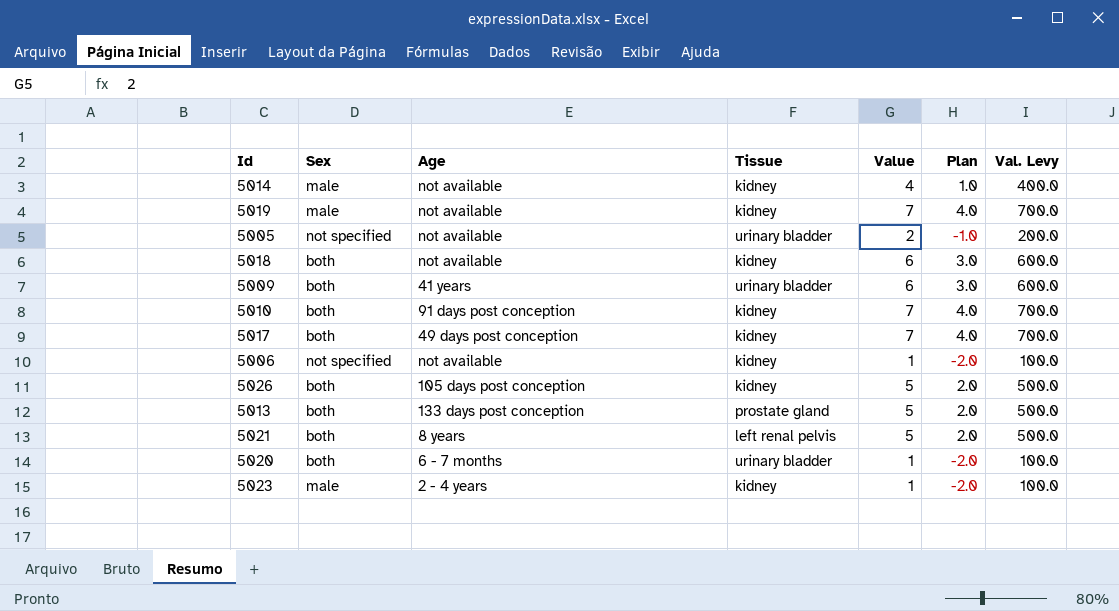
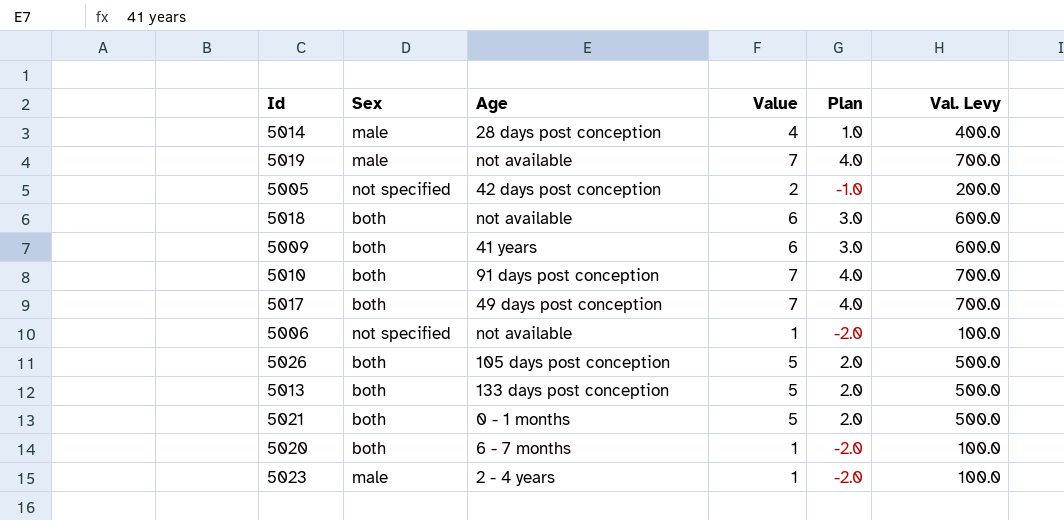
column Tissue | position: 4 -> none
5014 | Age: not available -> 28 days post conception
5005 | Age: not available -> 42 days post conception
5021 | Age: 8 years -> 0 - 1 months

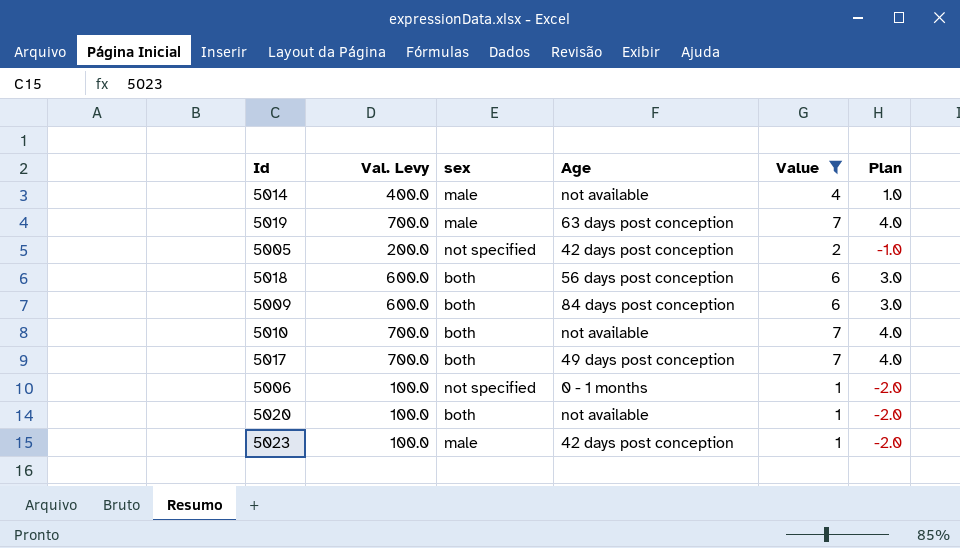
filter: none -> Value != 5
column Val. Levy | position: 6 -> 2
column name: Sex -> sex
5014 | Age: 28 days post conception -> not available
5019 | Age: not available -> 63 days post conception
5018 | Age: not available -> 56 days post conception
5009 | Age: 41 years -> 84 days post conception
5010 | Age: 91 days post conception -> not available
5006 | Age: not available -> 0 - 1 months
5020 | Age: 6 - 7 months -> not available
5023 | Age: 2 - 4 years -> 42 days post conception

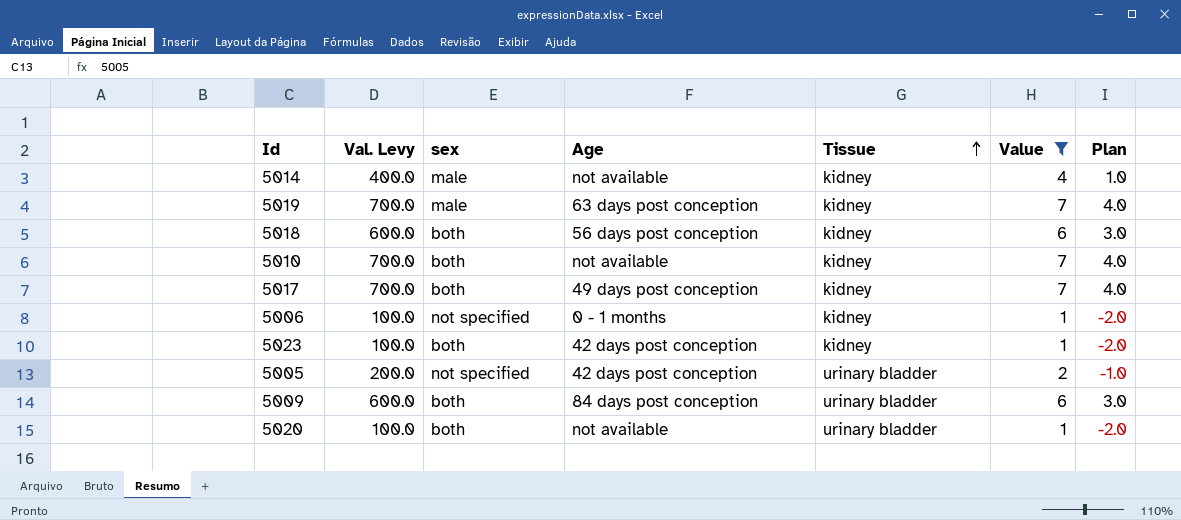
row order: none -> Tissue ascending
column Tissue | position: none -> 5
5023 | sex: male -> both

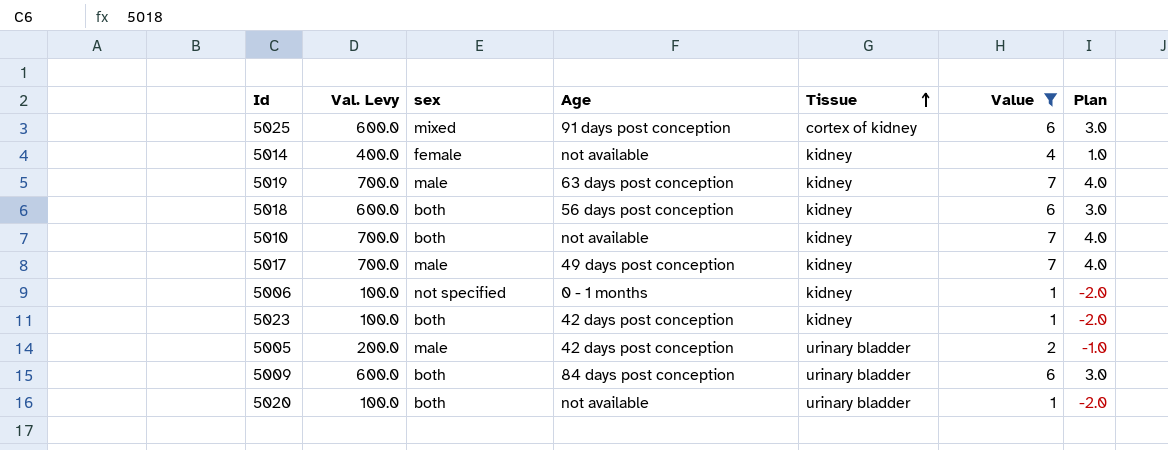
row 5025: none -> 600.0 | mixed | 91 days post conception | cortex of kidney | 6 | 3.0
5014 | sex: male -> female
5017 | sex: both -> male
5005 | sex: not specified -> male

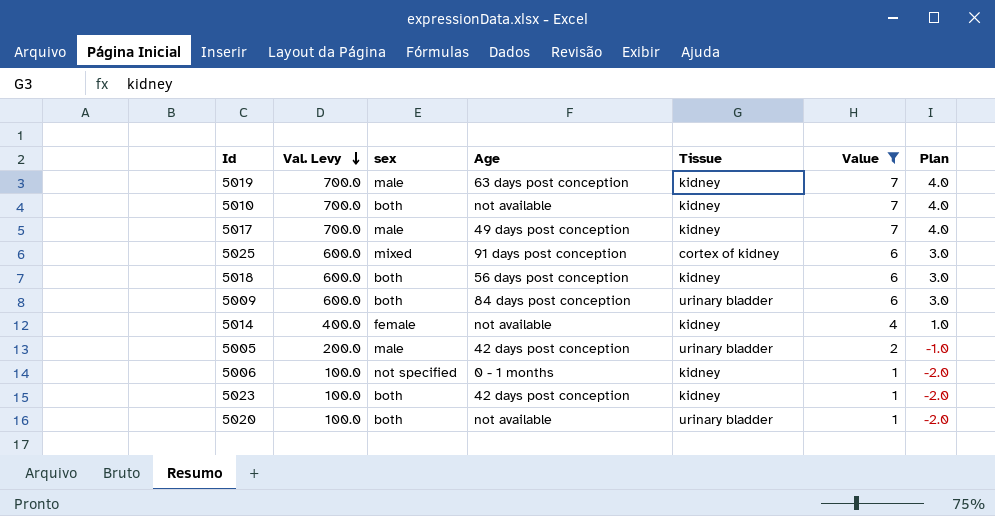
row order: Tissue ascending -> Val. Levy descending

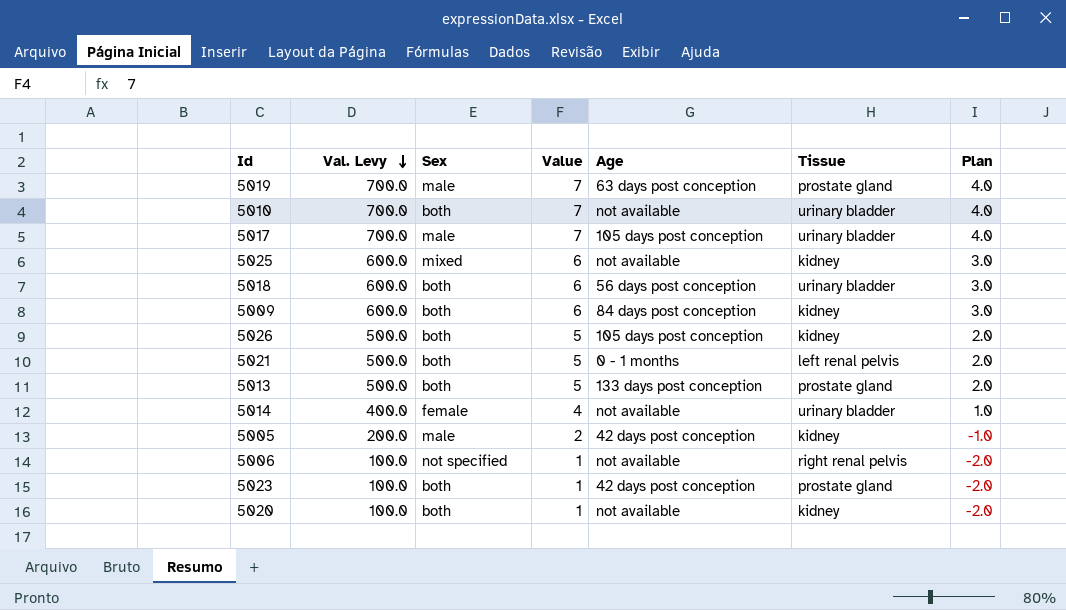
filter: Value != 5 -> none
column name: sex -> Sex
column Value | position: 6 -> 4
5019 | Tissue: kidney -> prostate gland
5010 | Tissue: kidney -> urinary bladder
5017 | Age: 49 days post conception -> 105 days post conception
5017 | Tissue: kidney -> urinary bladder
5025 | Age: 91 days post conception -> not available
5025 | Tissue: cortex of kidney -> kidney
5018 | Tissue: kidney -> urinary bladder
5009 | Tissue: urinary bladder -> kidney
5014 | Tissue: kidney -> urinary bladder
5005 | Tissue: urinary bladder -> kidney
5006 | Age: 0 - 1 months -> not available
5006 | Tissue: kidney -> right renal pelvis
5023 | Tissue: kidney -> prostate gland
5020 | Tissue: urinary bladder -> kidney

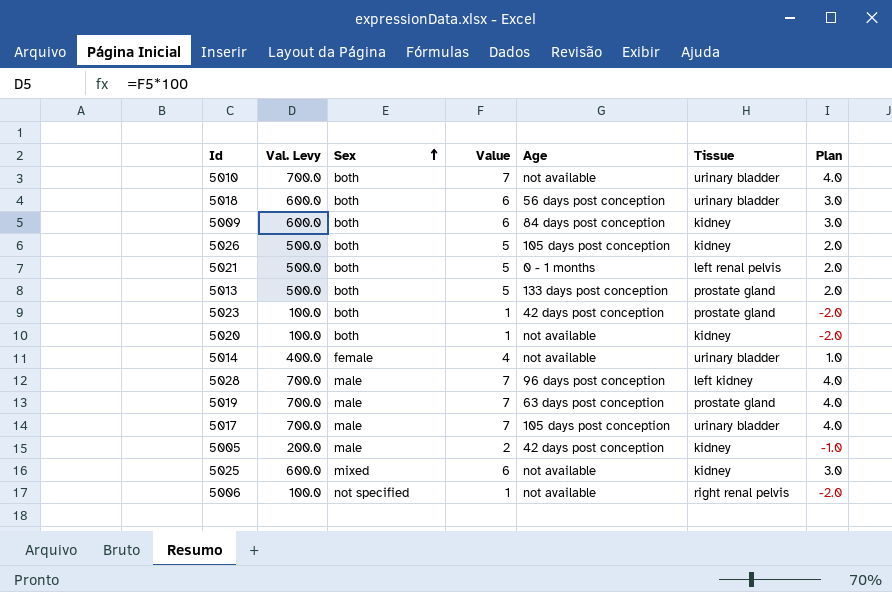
row order: Val. Levy descending -> Sex ascending
row 5028: none -> 700.0 | male | 7 | 96 days post conception | left kidney | 4.0

